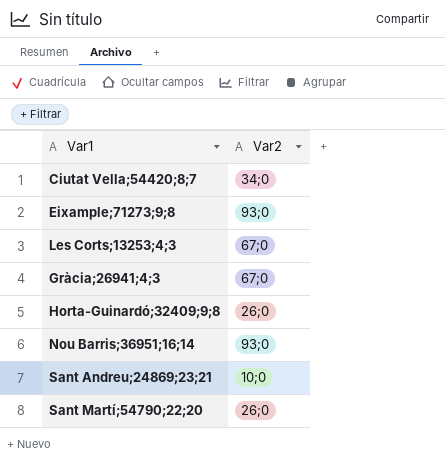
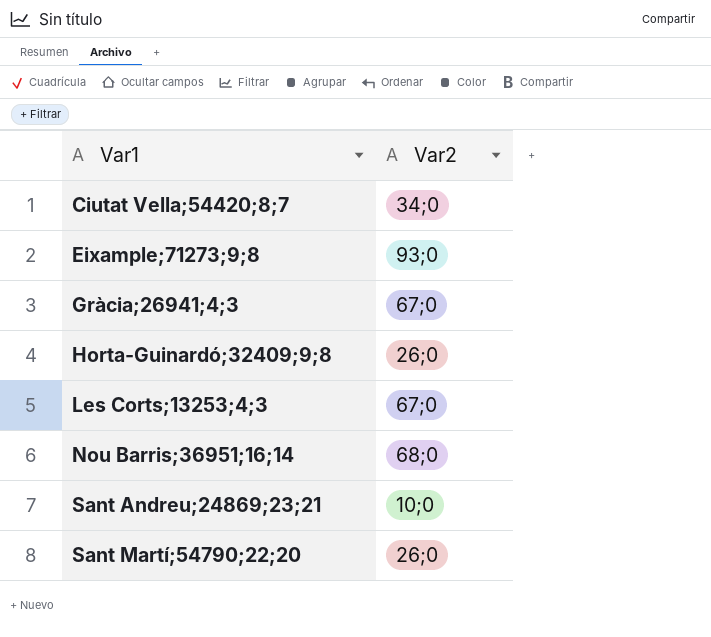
row order: none -> Var1 ascending
Nou Barris;36951;16;14 | Var2: 93;0 -> 68;0

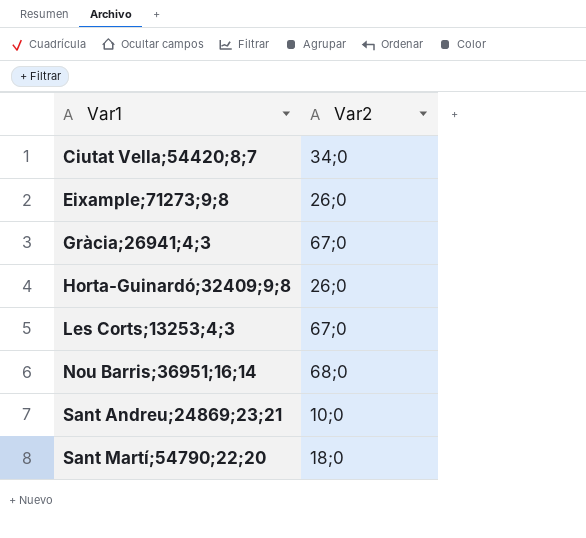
Eixample;71273;9;8 | Var2: 93;0 -> 26;0
Sant Martí;54790;22;20 | Var2: 26;0 -> 18;0

